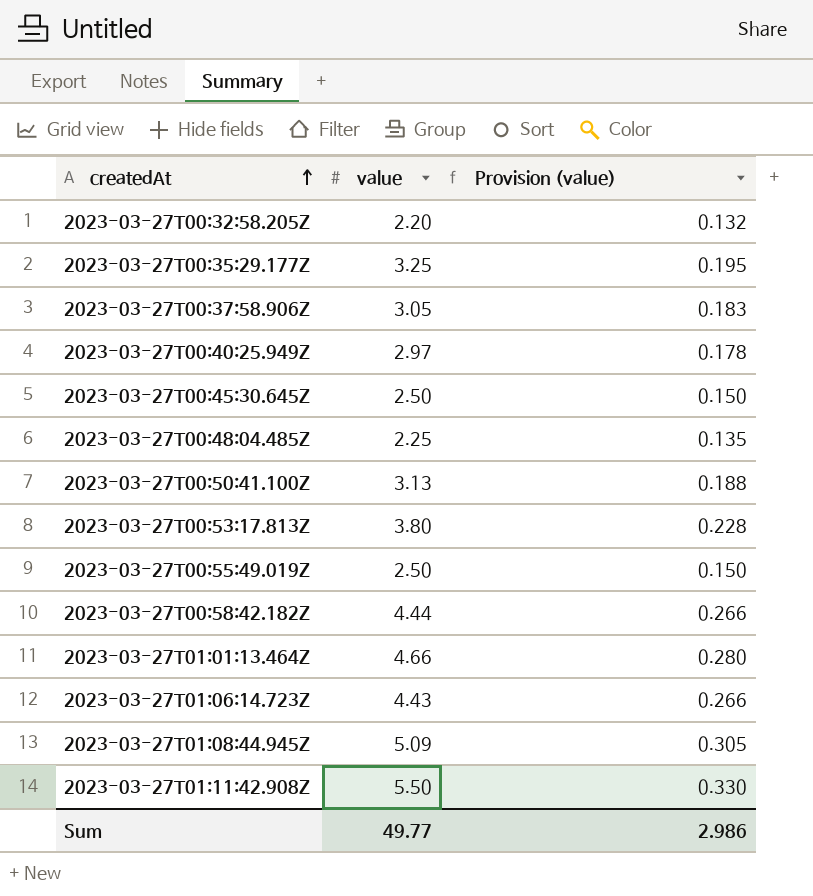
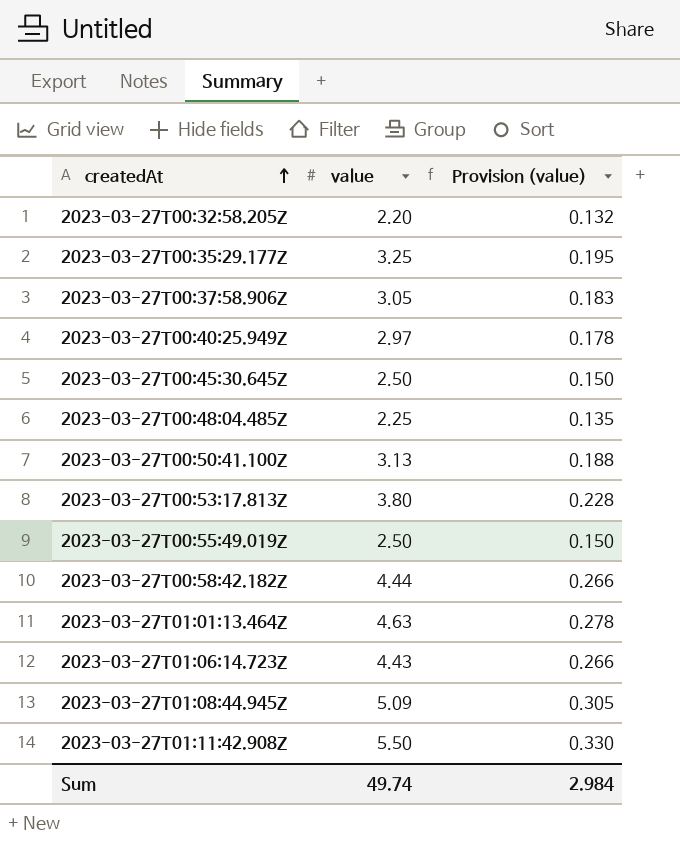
2023-03-27T01:01:13.464Z | value: 4.66 -> 4.63
2023-03-27T01:01:13.464Z | Provision (value): 0.280 -> 0.278
Sum | value: 49.77 -> 49.74
Sum | Provision (value): 2.986 -> 2.984

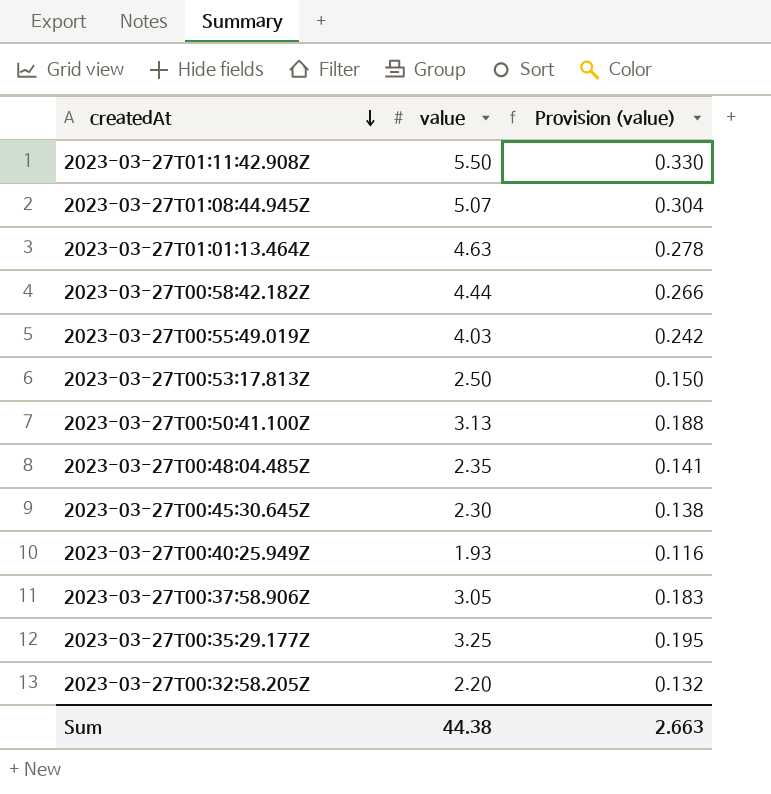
row order: createdAt ascending -> createdAt descending
row 2023-03-27T01:06:14.723Z: 4.43 | 0.266 -> none
2023-03-27T01:08:44.945Z | value: 5.09 -> 5.07
2023-03-27T01:08:44.945Z | Provision (value): 0.305 -> 0.304
2023-03-27T00:55:49.019Z | value: 2.50 -> 4.03
2023-03-27T00:55:49.019Z | Provision (value): 0.150 -> 0.242
2023-03-27T00:53:17.813Z | value: 3.80 -> 2.50
2023-03-27T00:53:17.813Z | Provision (value): 0.228 -> 0.150
2023-03-27T00:48:04.485Z | value: 2.25 -> 2.35
2023-03-27T00:48:04.485Z | Provision (value): 0.135 -> 0.141
2023-03-27T00:45:30.645Z | value: 2.50 -> 2.30
2023-03-27T00:45:30.645Z | Provision (value): 0.150 -> 0.138
2023-03-27T00:40:25.949Z | value: 2.97 -> 1.93
2023-03-27T00:40:25.949Z | Provision (value): 0.178 -> 0.116
Sum | value: 49.74 -> 44.38
Sum | Provision (value): 2.984 -> 2.663

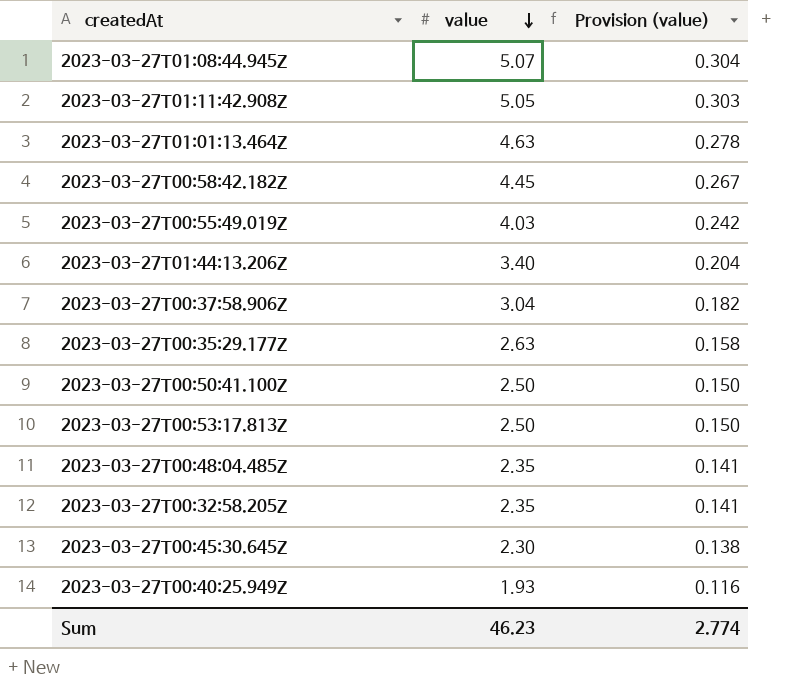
row order: createdAt descending -> value descending
2023-03-27T01:11:42.908Z | value: 5.50 -> 5.05
2023-03-27T01:11:42.908Z | Provision (value): 0.330 -> 0.303
2023-03-27T00:58:42.182Z | value: 4.44 -> 4.45
2023-03-27T00:58:42.182Z | Provision (value): 0.266 -> 0.267
row 2023-03-27T01:44:13.206Z: none -> 3.40 | 0.204
2023-03-27T00:37:58.906Z | value: 3.05 -> 3.04
2023-03-27T00:37:58.906Z | Provision (value): 0.183 -> 0.182
2023-03-27T00:35:29.177Z | value: 3.25 -> 2.63
2023-03-27T00:35:29.177Z | Provision (value): 0.195 -> 0.158
2023-03-27T00:50:41.100Z | value: 3.13 -> 2.50
2023-03-27T00:50:41.100Z | Provision (value): 0.188 -> 0.150
2023-03-27T00:32:58.205Z | value: 2.20 -> 2.35
2023-03-27T00:32:58.205Z | Provision (value): 0.132 -> 0.141
Sum | value: 44.38 -> 46.23
Sum | Provision (value): 2.663 -> 2.774

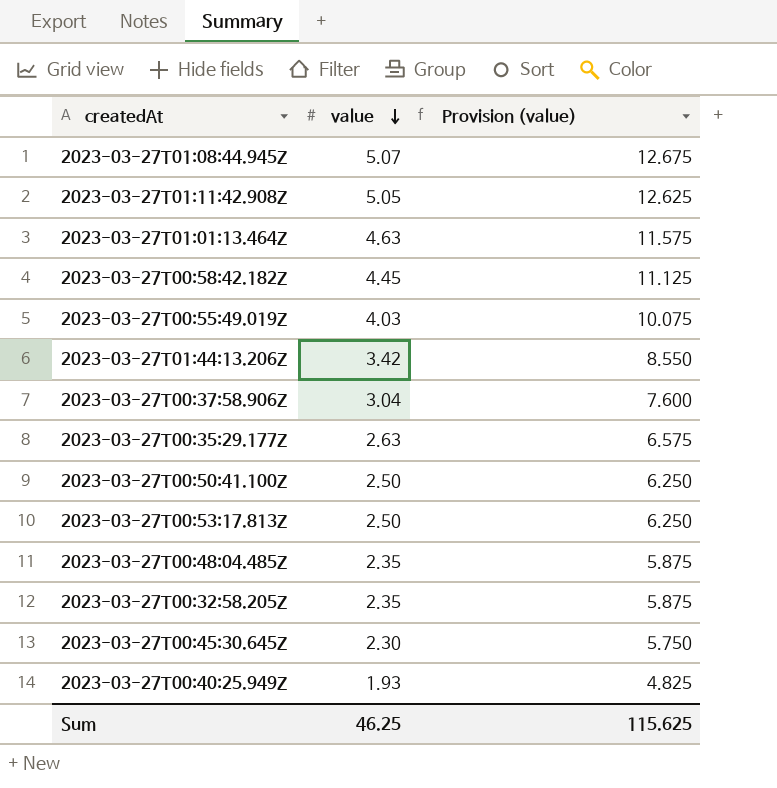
column Provision (value) | formula: [value] * 0.06 -> [value] * 2.5
2023-03-27T01:44:13.206Z | value: 3.40 -> 3.42
Sum | value: 46.23 -> 46.25
Sum | Provision (value): 2.774 -> 115.625

